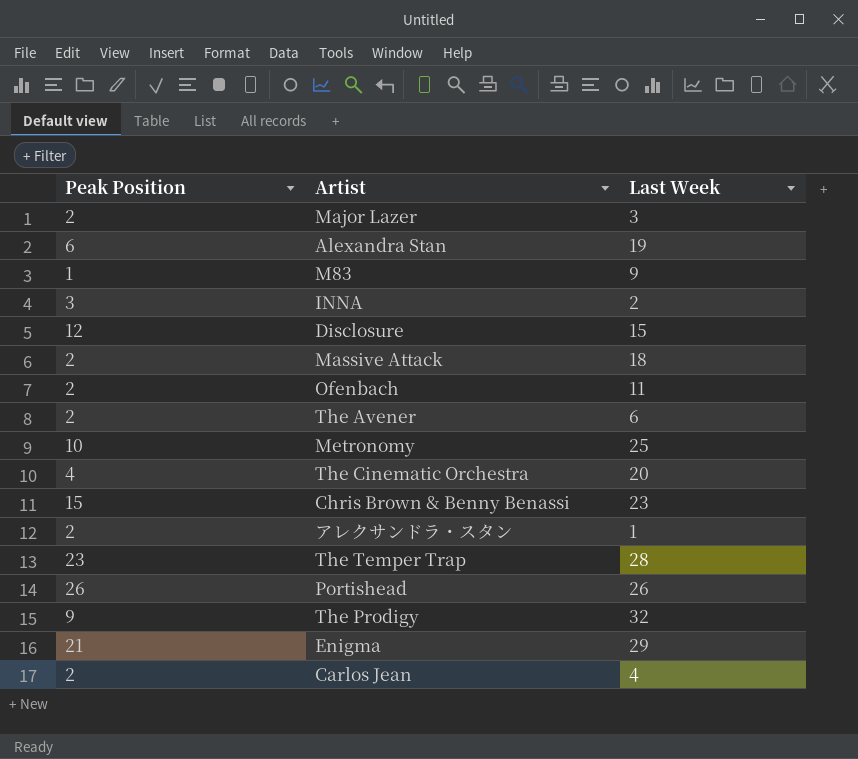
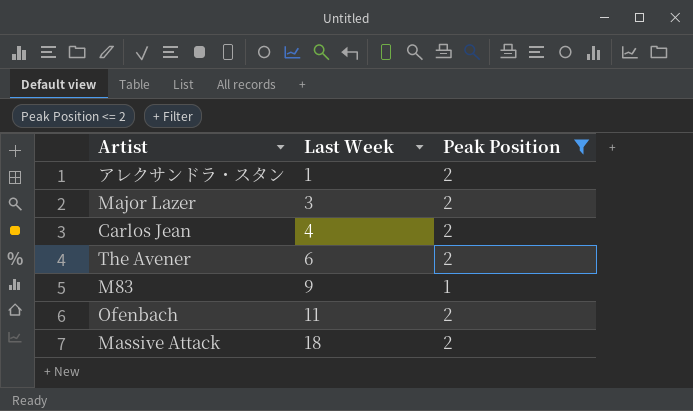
filter: none -> Peak Position <= 2
row order: none -> Last Week ascending
column Peak Position | position: 1 -> 3

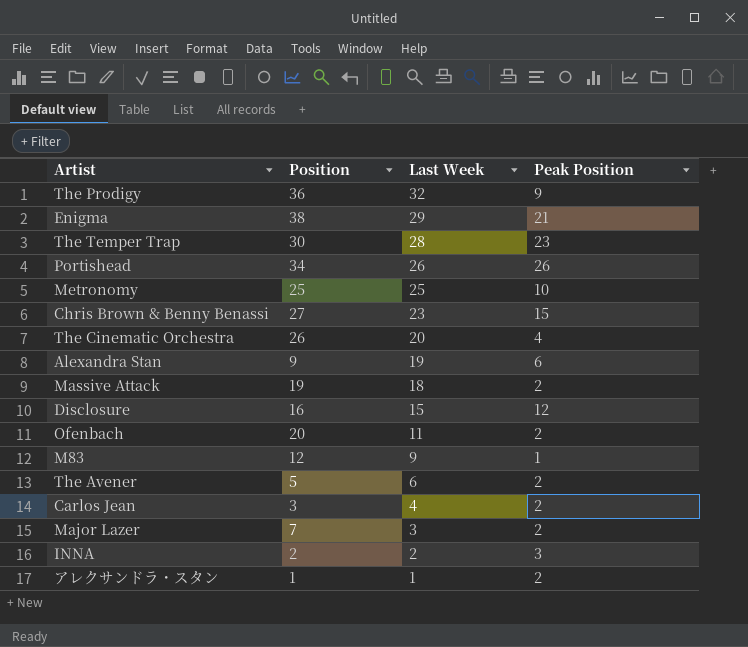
filter: Peak Position <= 2 -> none
row order: Last Week ascending -> Last Week descending
column Position | position: none -> 2

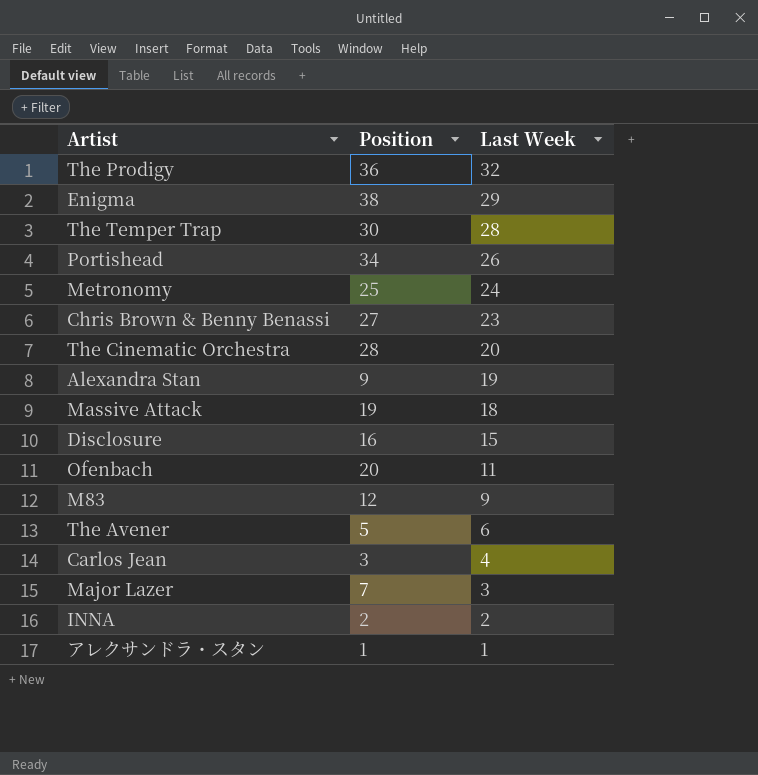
column Peak Position | position: 4 -> none
Metronomy | Last Week: 25 -> 24
The Cinematic Orchestra | Position: 26 -> 28

